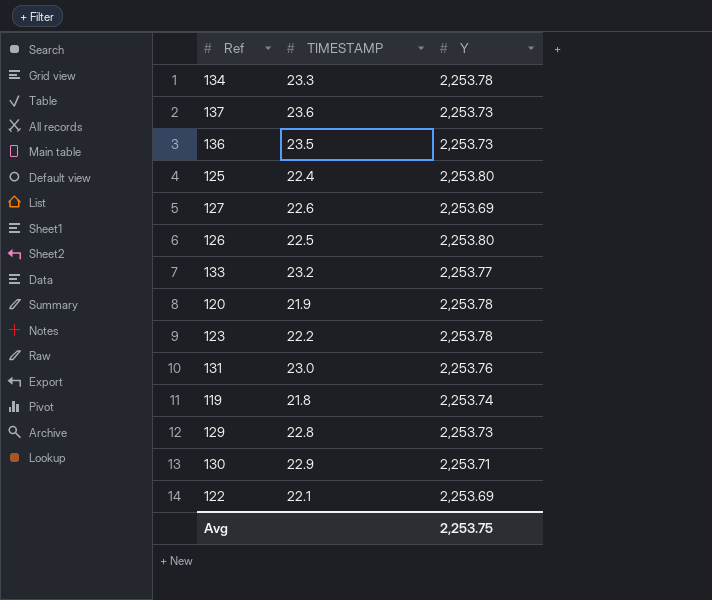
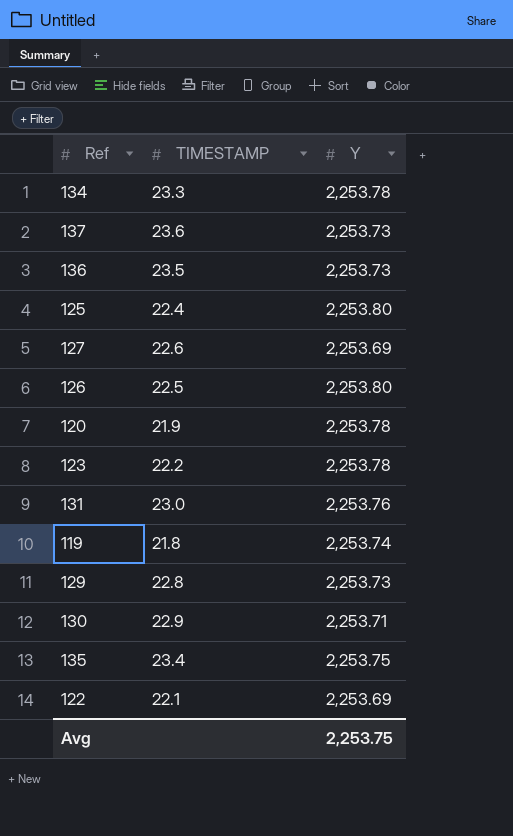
row 133: 23.2 | 2,253.77 -> none
row 135: none -> 23.4 | 2,253.75

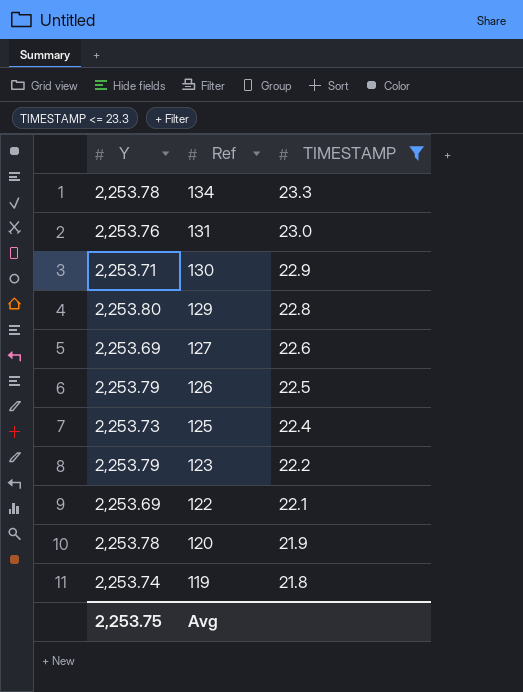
filter: none -> TIMESTAMP <= 23.3
row order: none -> Ref descending
column Y | position: 3 -> 1
129 | Y: 2,253.73 -> 2,253.80
126 | Y: 2,253.80 -> 2,253.79
125 | Y: 2,253.80 -> 2,253.73
123 | Y: 2,253.78 -> 2,253.79

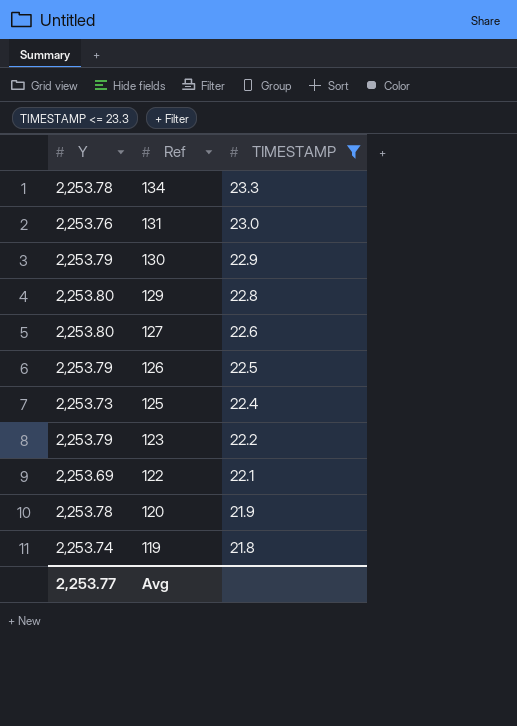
130 | Y: 2,253.71 -> 2,253.79
127 | Y: 2,253.69 -> 2,253.80
Avg | Y: 2,253.75 -> 2,253.77

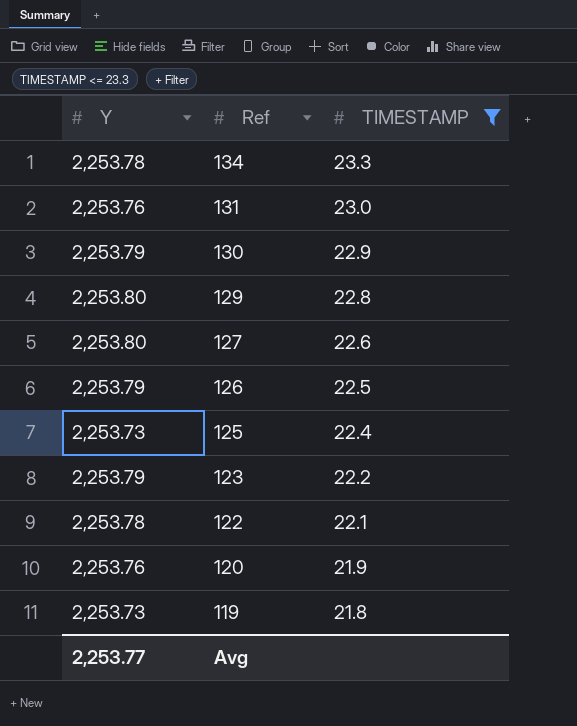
122 | Y: 2,253.69 -> 2,253.78
120 | Y: 2,253.78 -> 2,253.76
119 | Y: 2,253.74 -> 2,253.73

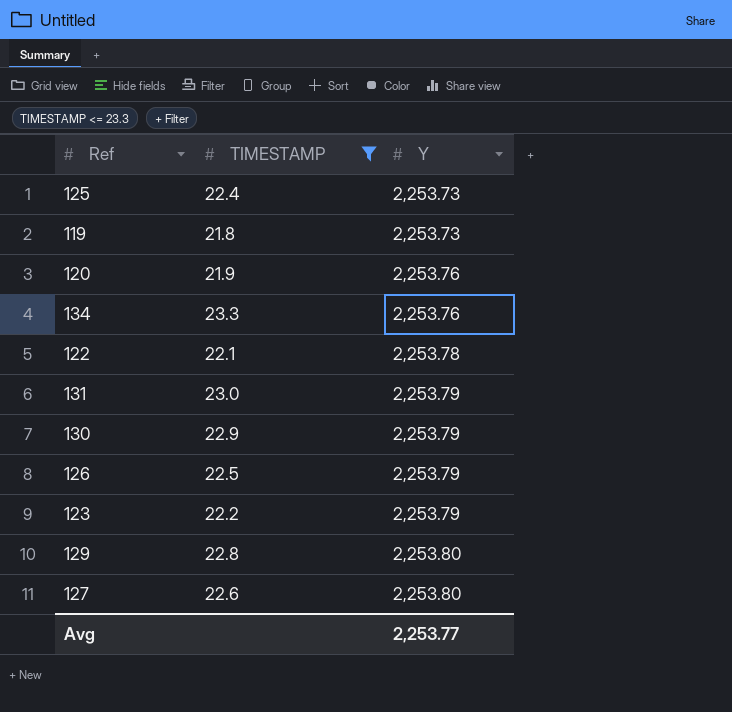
row order: Ref descending -> Y ascending
column Y | position: 1 -> 3
134 | Y: 2,253.78 -> 2,253.76
131 | Y: 2,253.76 -> 2,253.79

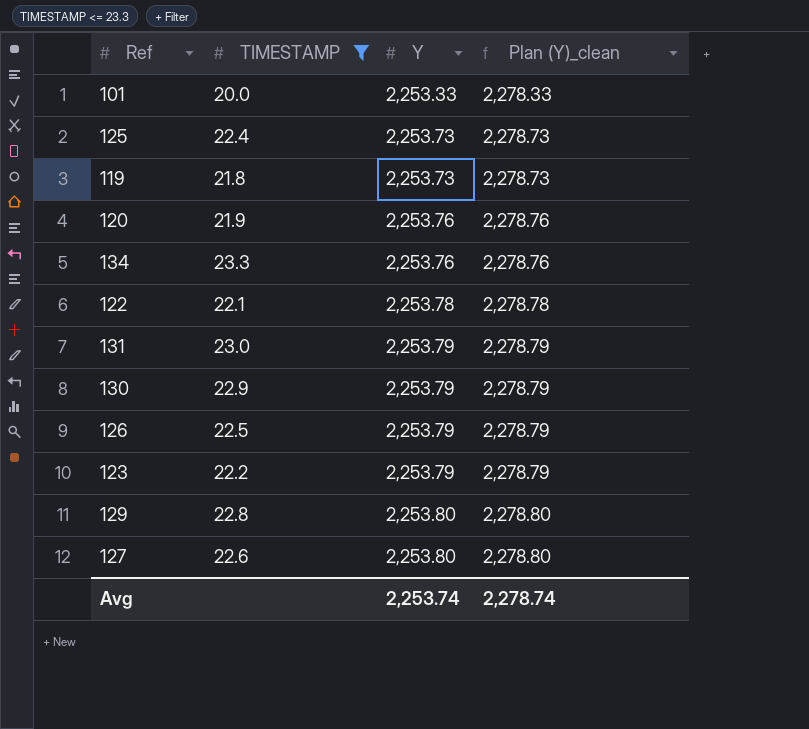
column Plan (Y)_clean | formula: none -> [Y] + 25
row 101: none -> 20.0 | 2,253.33 | 2,278.33
Avg | Y: 2,253.77 -> 2,253.74

